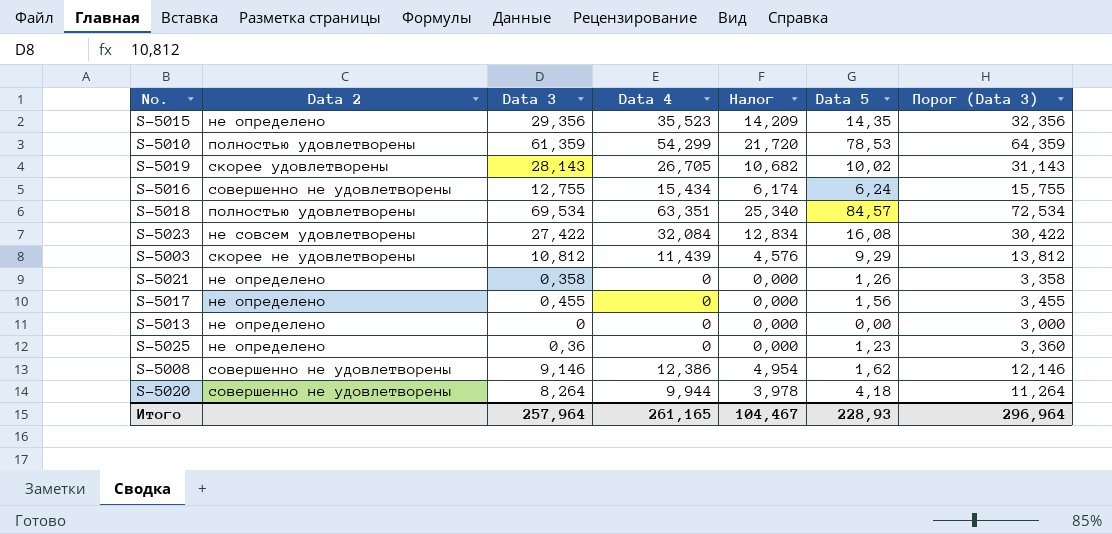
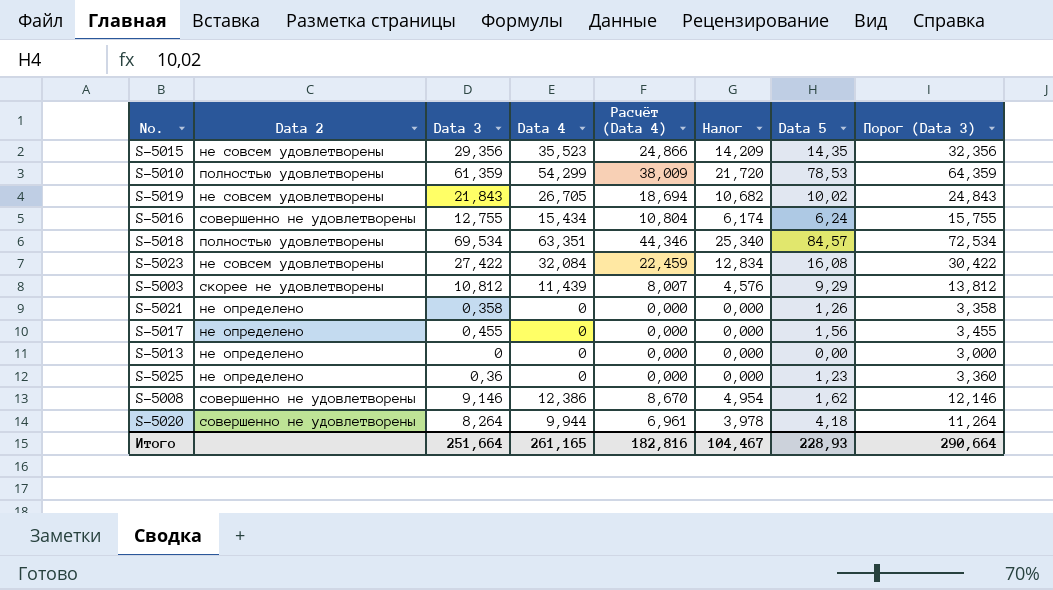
column Расчёт (Data 4) | formula: none -> [Data 4] * 0,7
S-5015 | Data 2: не определено -> не совсем удовлетворены
S-5019 | Data 2: скорее удовлетворены -> не совсем удовлетворены
S-5019 | Data 3: 28,143 -> 21,843
S-5019 | Порог (Data 3): 31,143 -> 24,843
Итого | Data 3: 257,964 -> 251,664
Итого | Порог (Data 3): 296,964 -> 290,664

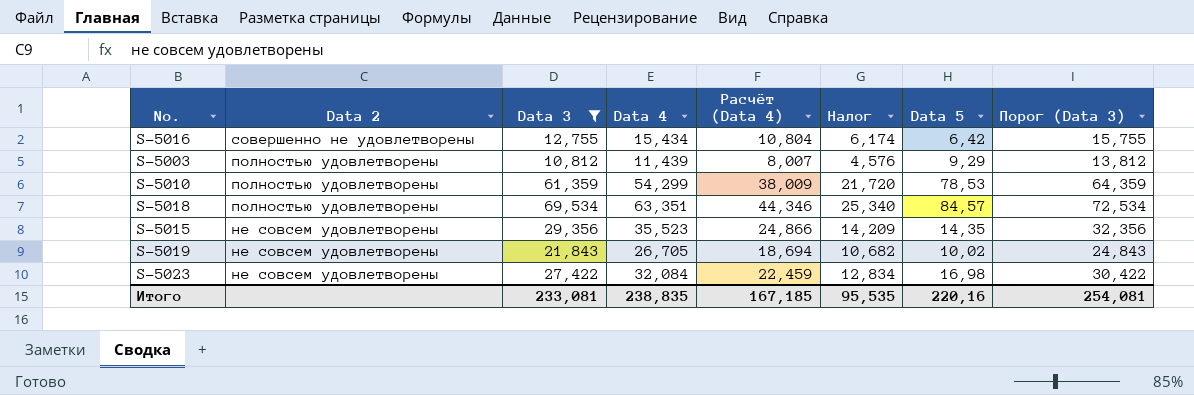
filter: none -> Data 3 >= 10,812
row order: none -> Data 2 descending
S-5016 | Data 5: 6,24 -> 6,42
S-5003 | Data 2: скорее не удовлетворены -> полностью удовлетворены
S-5023 | Data 5: 16,08 -> 16,98
Итого | Data 3: 251,664 -> 233,081
Итого | Data 4: 261,165 -> 238,835
Итого | Расчёт (Data 4): 182,816 -> 167,185
Итого | Налог: 104,467 -> 95,535
Итого | Data 5: 228,93 -> 220,16
Итого | Порог (Data 3): 290,664 -> 254,081

